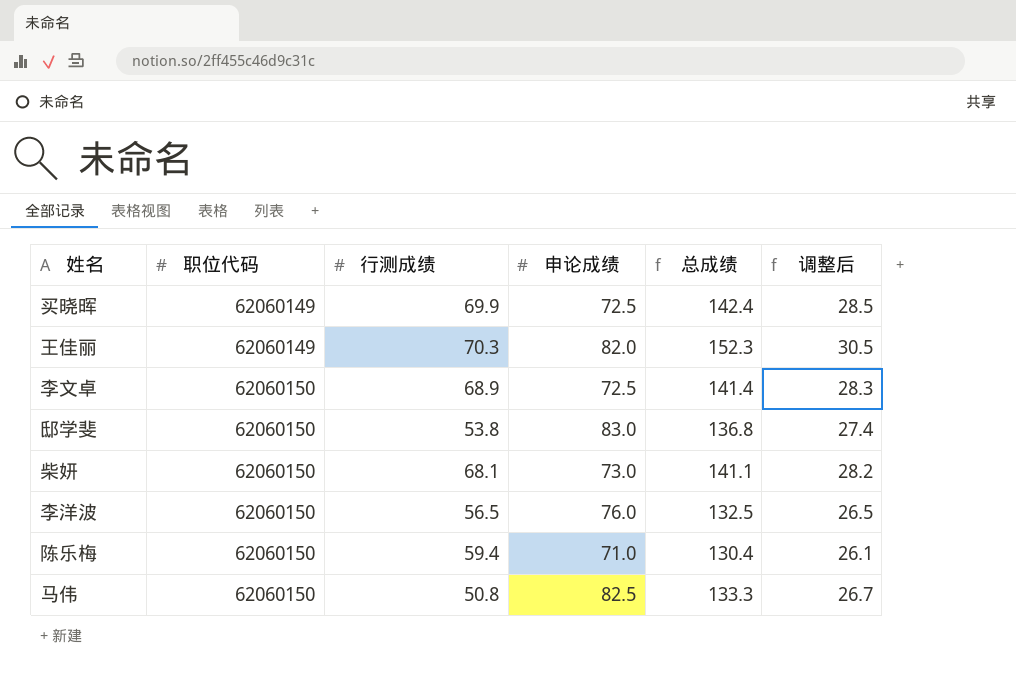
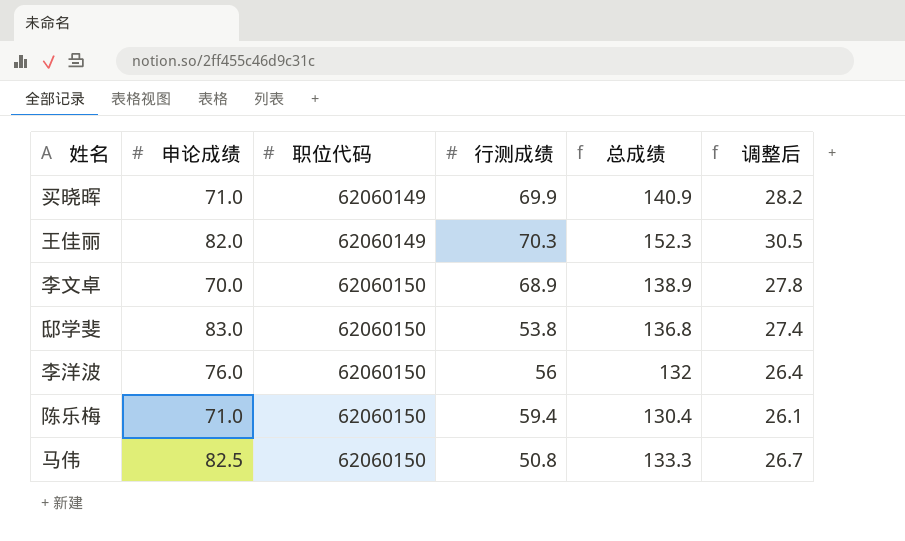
column 申论成绩 | position: 4 -> 2
row 柴妍: 62060150 | 68.1 | 73.0 | 141.1 | 28.2 -> none
买晓晖 | 申论成绩: 72.5 -> 71.0
买晓晖 | 总成绩: 142.4 -> 140.9
买晓晖 | 调整后: 28.5 -> 28.2
李文卓 | 申论成绩: 72.5 -> 70.0
李文卓 | 总成绩: 141.4 -> 138.9
李文卓 | 调整后: 28.3 -> 27.8
李洋波 | 行测成绩: 56.5 -> 56
李洋波 | 总成绩: 132.5 -> 132
李洋波 | 调整后: 26.5 -> 26.4

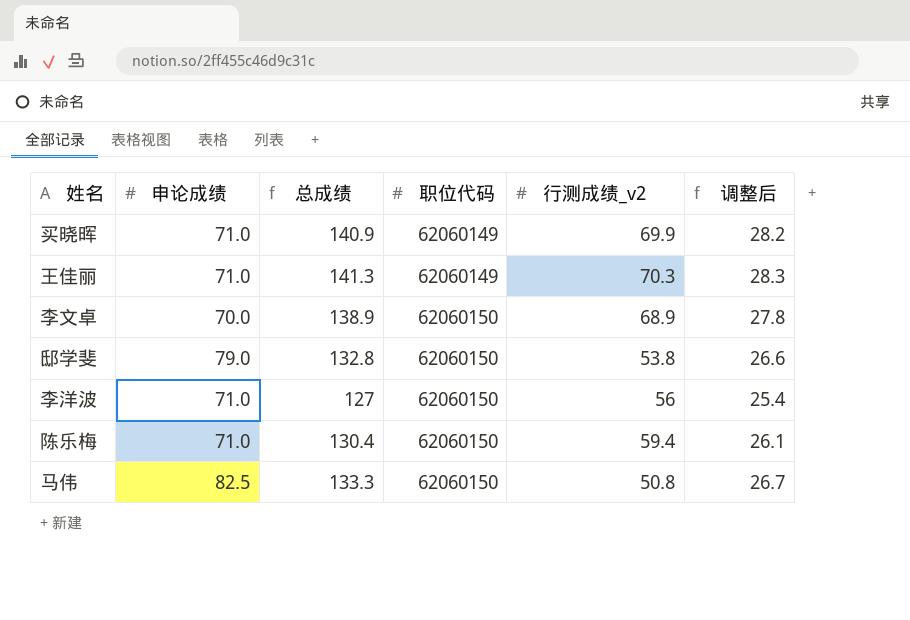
column 总成绩 | position: 5 -> 3
column name: 行测成绩 -> 行测成绩_v2
王佳丽 | 申论成绩: 82.0 -> 71.0
王佳丽 | 总成绩: 152.3 -> 141.3
王佳丽 | 调整后: 30.5 -> 28.3
邸学斐 | 申论成绩: 83.0 -> 79.0
邸学斐 | 总成绩: 136.8 -> 132.8
邸学斐 | 调整后: 27.4 -> 26.6
李洋波 | 申论成绩: 76.0 -> 71.0
李洋波 | 总成绩: 132 -> 127
李洋波 | 调整后: 26.4 -> 25.4

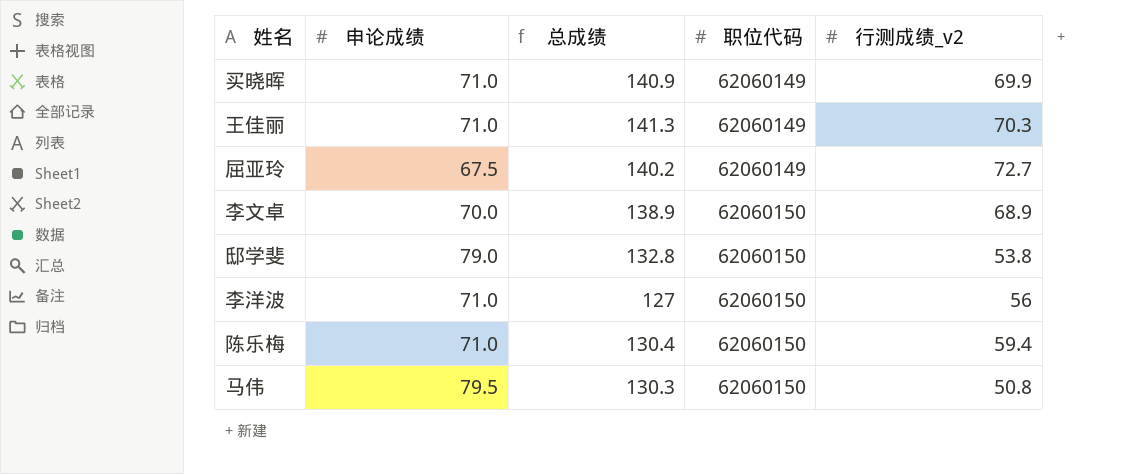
column 调整后 | formula: [总成绩] * 0.2 -> none
row 屈亚玲: none -> 67.5 | 140.2 | 62060149 | 72.7
马伟 | 申论成绩: 82.5 -> 79.5
马伟 | 总成绩: 133.3 -> 130.3

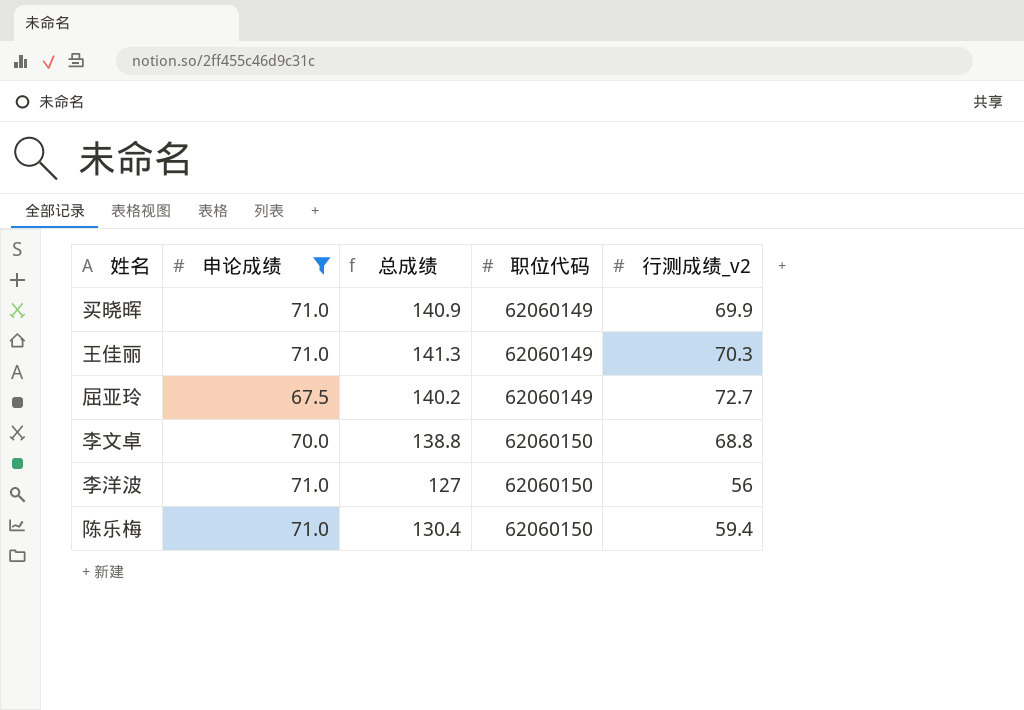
filter: none -> 申论成绩 <= 71.0
李文卓 | 总成绩: 138.9 -> 138.8
李文卓 | 行测成绩_v2: 68.9 -> 68.8

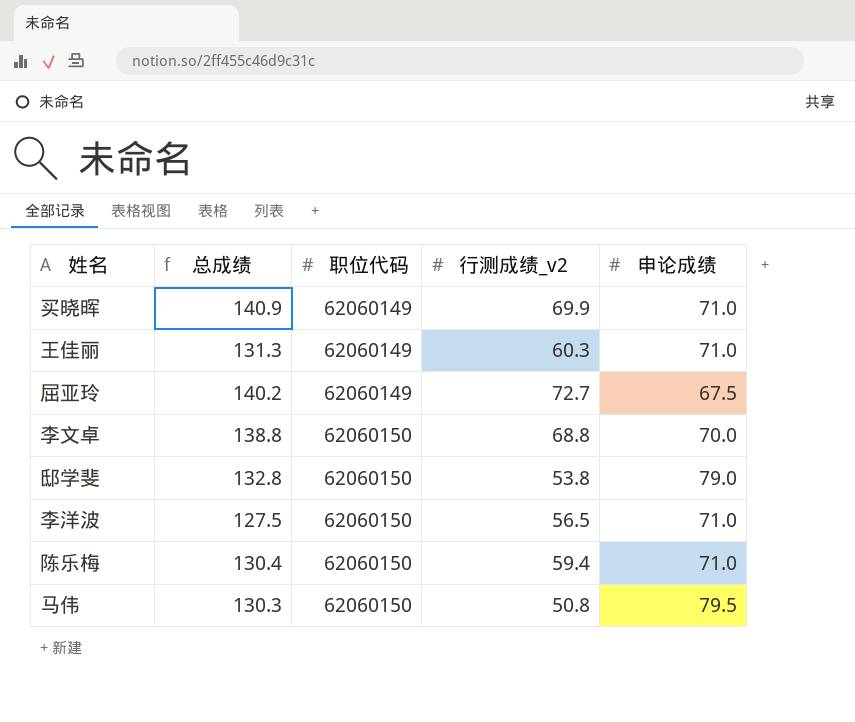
filter: 申论成绩 <= 71.0 -> none
column 申论成绩 | position: 2 -> 5
王佳丽 | 总成绩: 141.3 -> 131.3
王佳丽 | 行测成绩_v2: 70.3 -> 60.3
李洋波 | 总成绩: 127 -> 127.5
李洋波 | 行测成绩_v2: 56 -> 56.5

